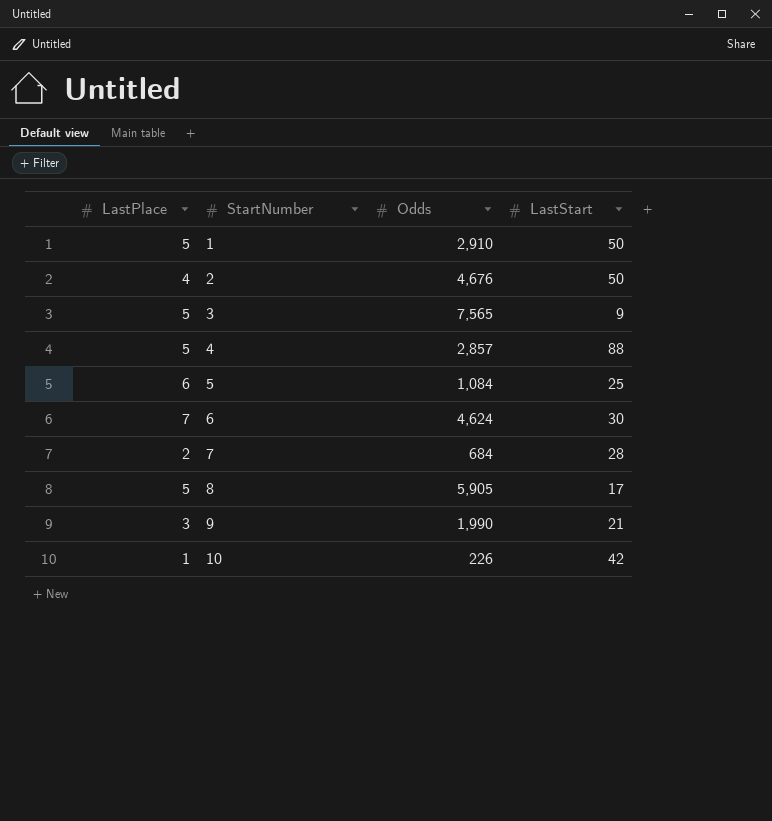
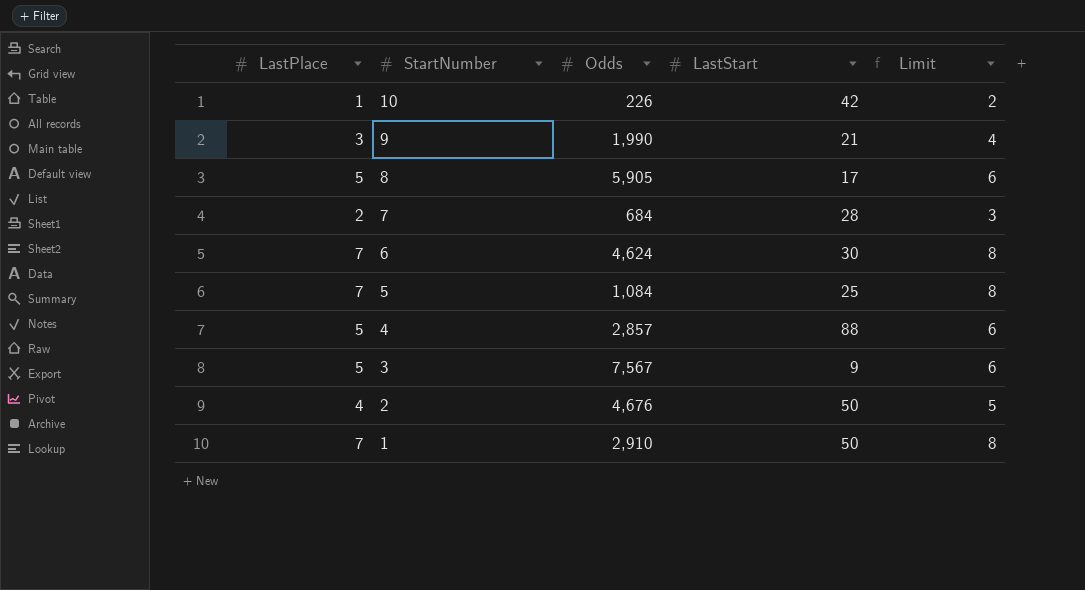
row order: StartNumber ascending -> StartNumber descending
column Limit | formula: none -> [LastPlace] + 1
5 | LastPlace: 6 -> 7
3 | Odds: 7,565 -> 7,567
1 | LastPlace: 5 -> 7

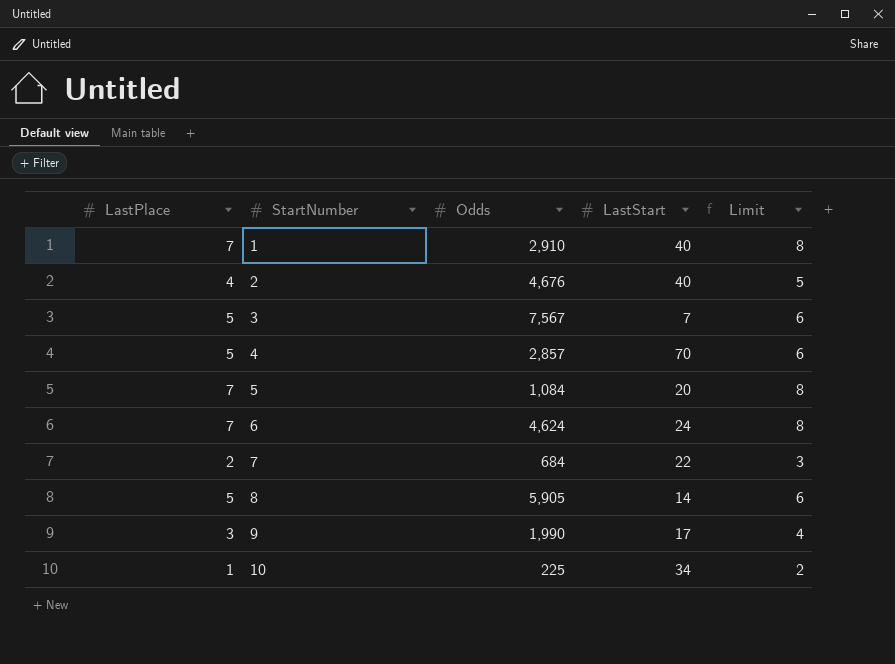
row order: StartNumber descending -> StartNumber ascending
1 | LastStart: 50 -> 40
2 | LastStart: 50 -> 40
3 | LastStart: 9 -> 7
4 | LastStart: 88 -> 70
5 | LastStart: 25 -> 20
6 | LastStart: 30 -> 24
7 | LastStart: 28 -> 22
8 | LastStart: 17 -> 14
9 | LastStart: 21 -> 17
10 | Odds: 226 -> 225
10 | LastStart: 42 -> 34

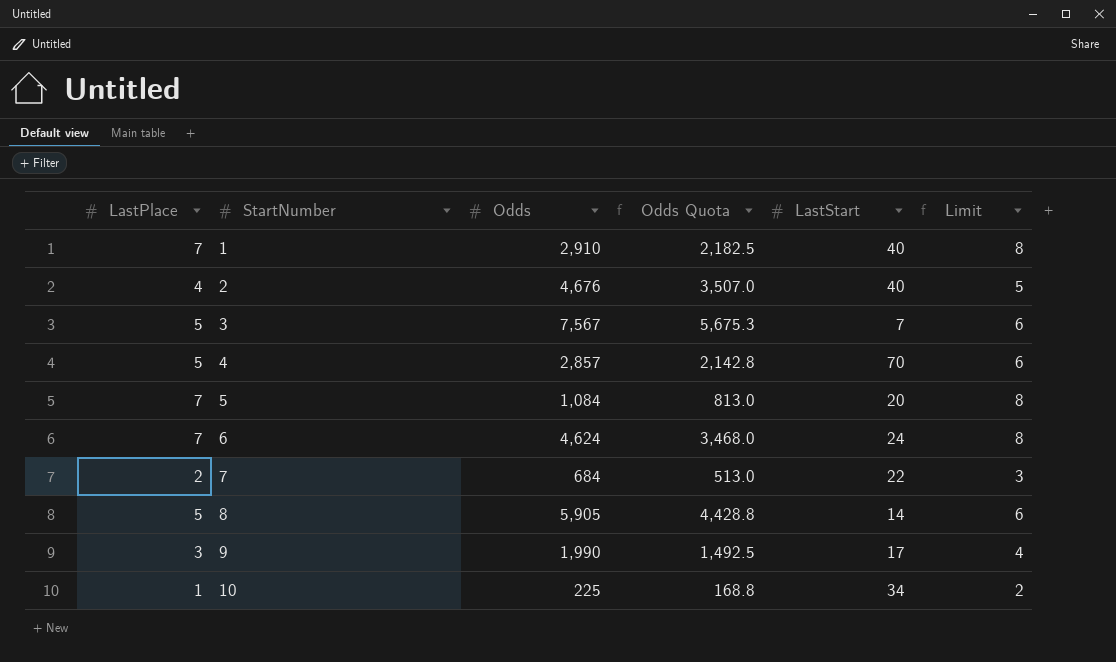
column Odds Quota | formula: none -> [Odds] * 0.75

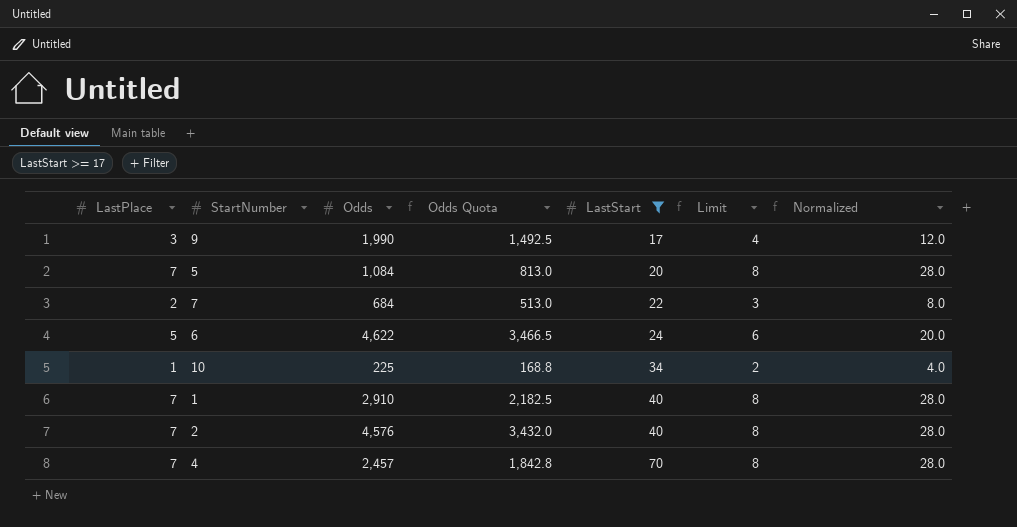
filter: none -> LastStart >= 17
row order: StartNumber ascending -> LastStart ascending
column Normalized | formula: none -> [LastPlace] * 4
6 | LastPlace: 7 -> 5
6 | Odds: 4,624 -> 4,622
6 | Odds Quota: 3,468.0 -> 3,466.5
6 | Limit: 8 -> 6
2 | LastPlace: 4 -> 7
2 | Odds: 4,676 -> 4,576
2 | Odds Quota: 3,507.0 -> 3,432.0
2 | Limit: 5 -> 8
4 | LastPlace: 5 -> 7
4 | Odds: 2,857 -> 2,457
4 | Odds Quota: 2,142.8 -> 1,842.8
4 | Limit: 6 -> 8

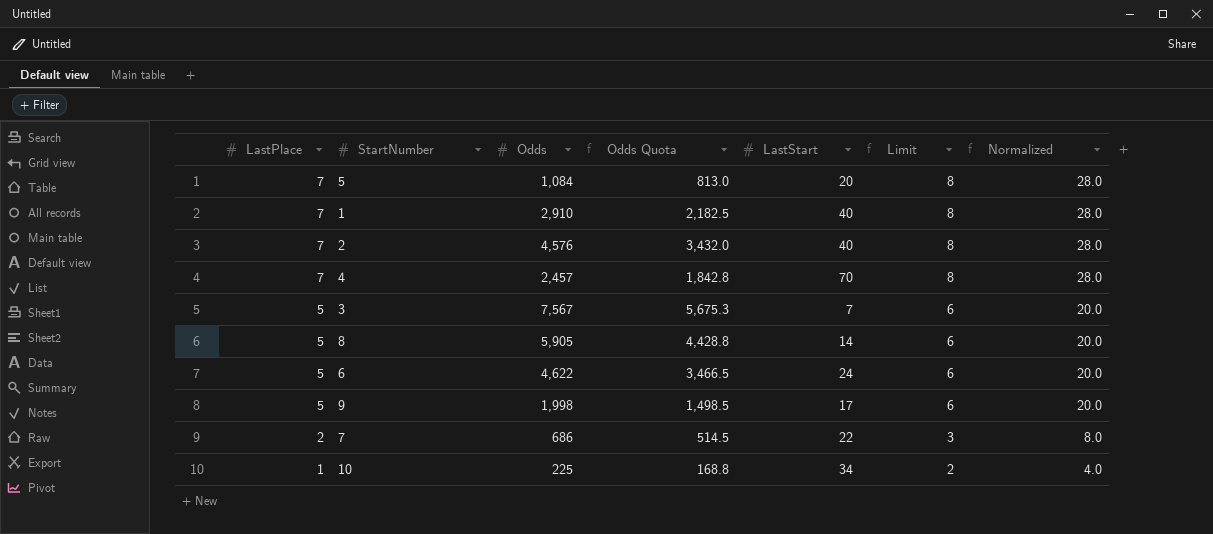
filter: LastStart >= 17 -> none
row order: LastStart ascending -> LastPlace descending
9 | LastPlace: 3 -> 5
9 | Odds: 1,990 -> 1,998
9 | Odds Quota: 1,492.5 -> 1,498.5
9 | Limit: 4 -> 6
9 | Normalized: 12.0 -> 20.0
7 | Odds: 684 -> 686
7 | Odds Quota: 513.0 -> 514.5

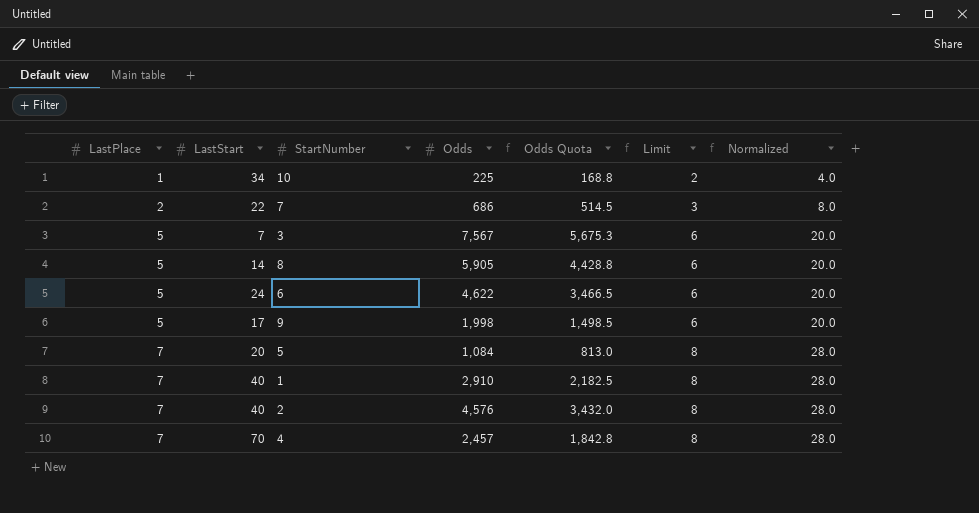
row order: LastPlace descending -> LastPlace ascending
column LastStart | position: 5 -> 2

